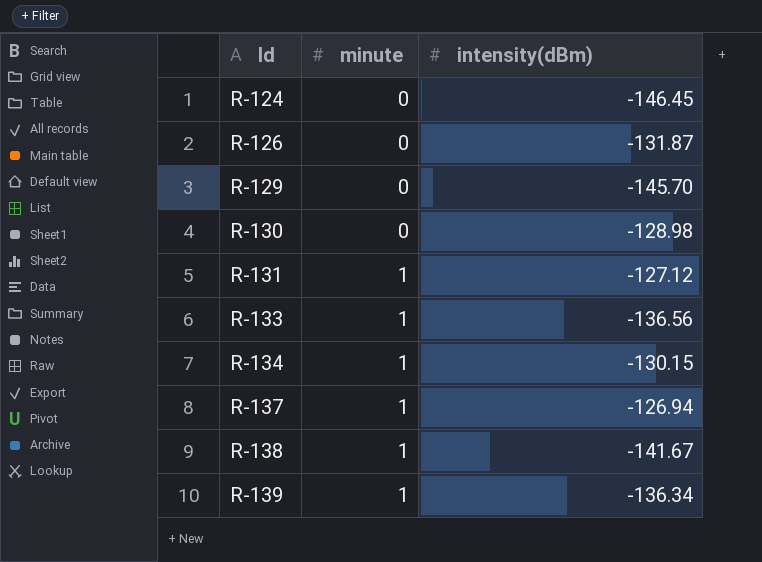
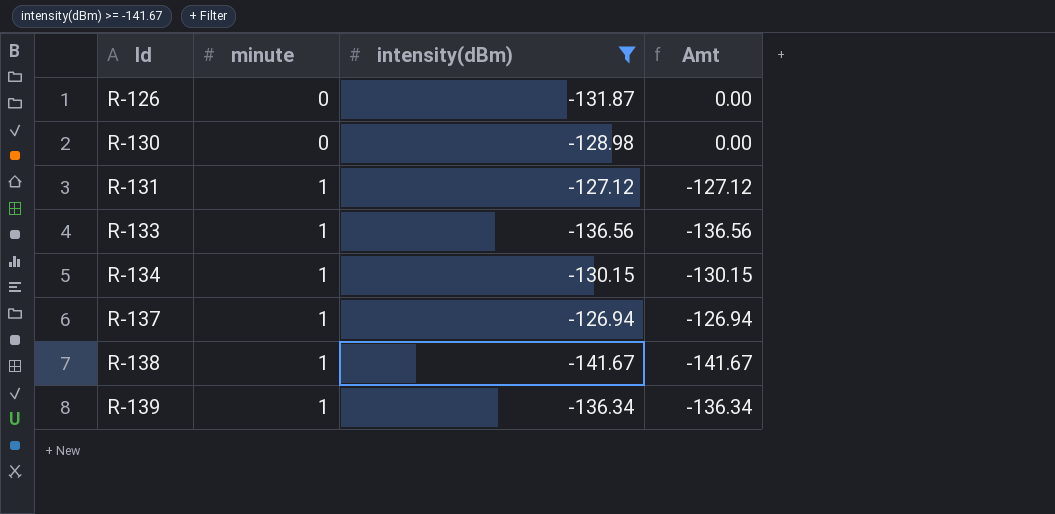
filter: none -> intensity(dBm) >= -141.67
column Amt | formula: none -> [minute] * [intensity(dBm)]

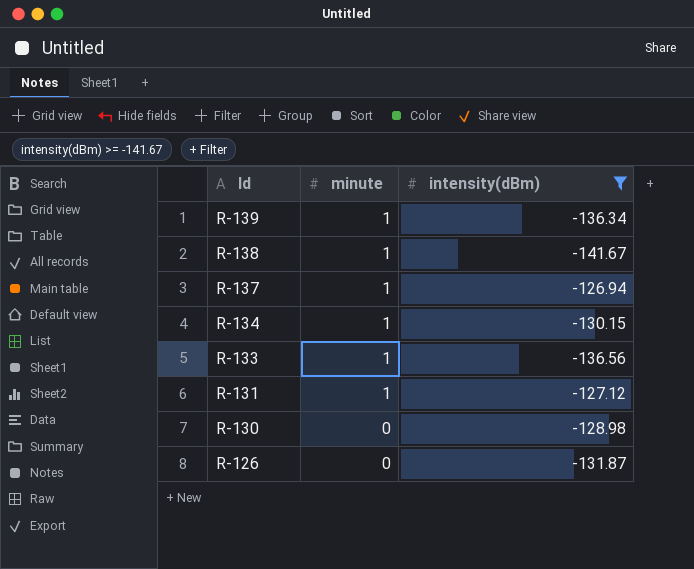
row order: Id ascending -> Id descending
column Amt | formula: [minute] * [intensity(dBm)] -> none

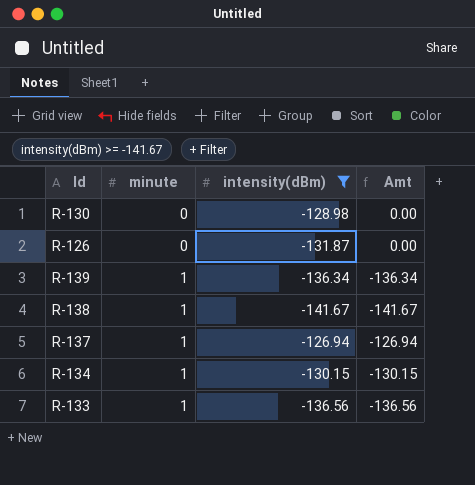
row order: Id descending -> minute ascending
column Amt | formula: none -> [minute] * [intensity(dBm)]
row R-131: 1 | -127.12 -> none

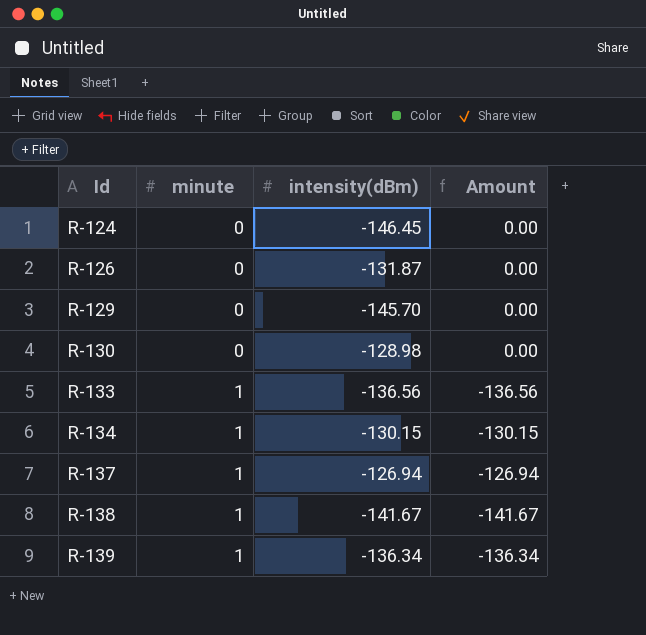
filter: intensity(dBm) >= -141.67 -> none
row order: minute ascending -> Id ascending
column name: Amt -> Amount

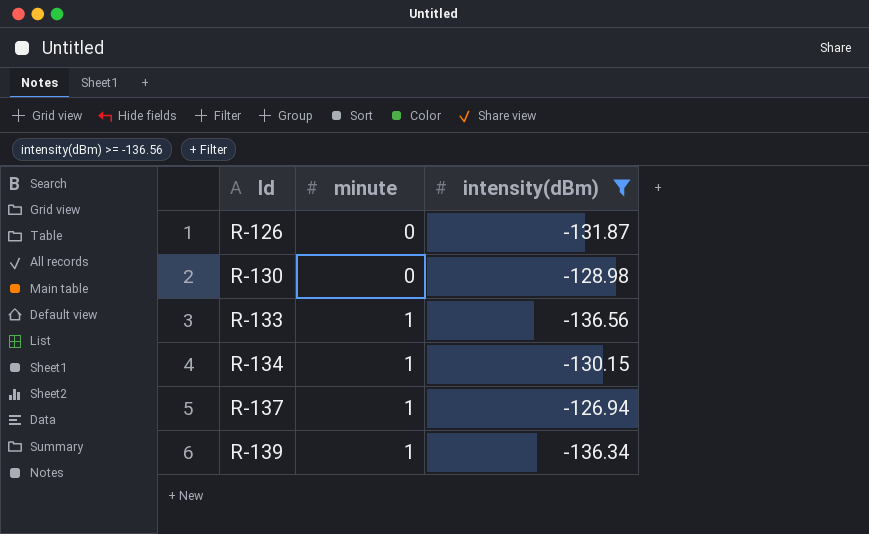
filter: none -> intensity(dBm) >= -136.56
column Amount | formula: [minute] * [intensity(dBm)] -> none

